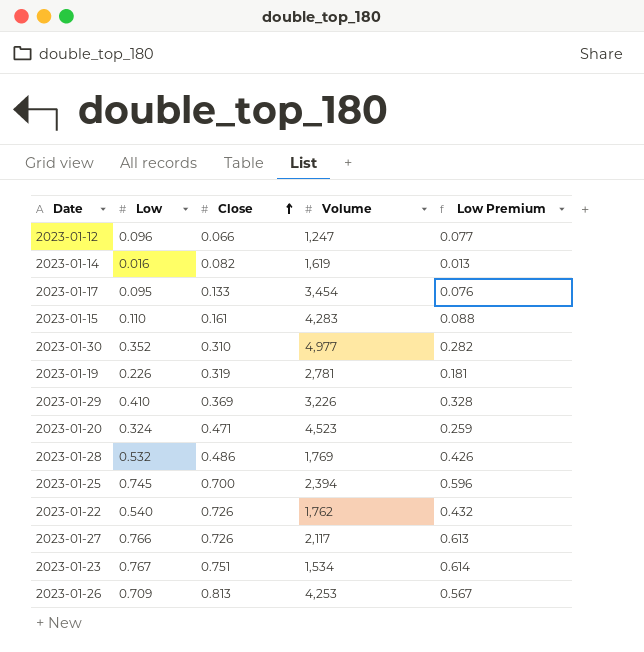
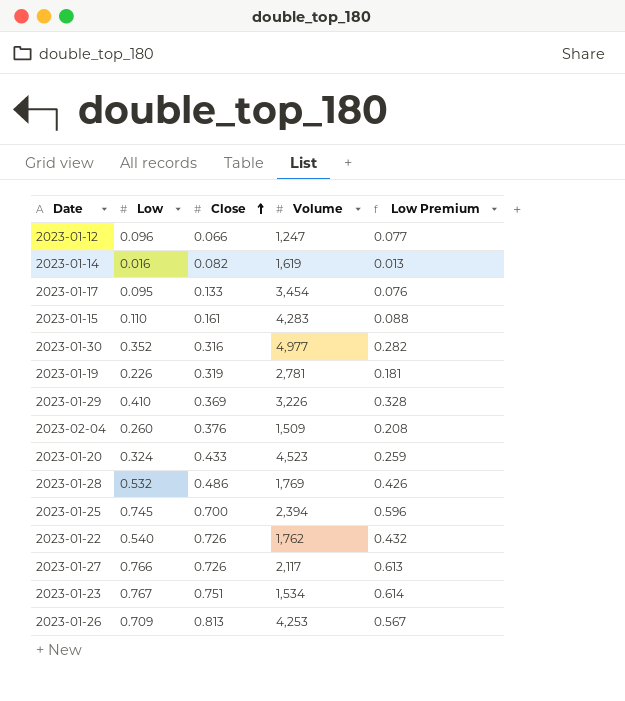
2023-01-30 | Close: 0.310 -> 0.316
row 2023-02-04: none -> 0.260 | 0.376 | 1,509 | 0.208
2023-01-20 | Close: 0.471 -> 0.433

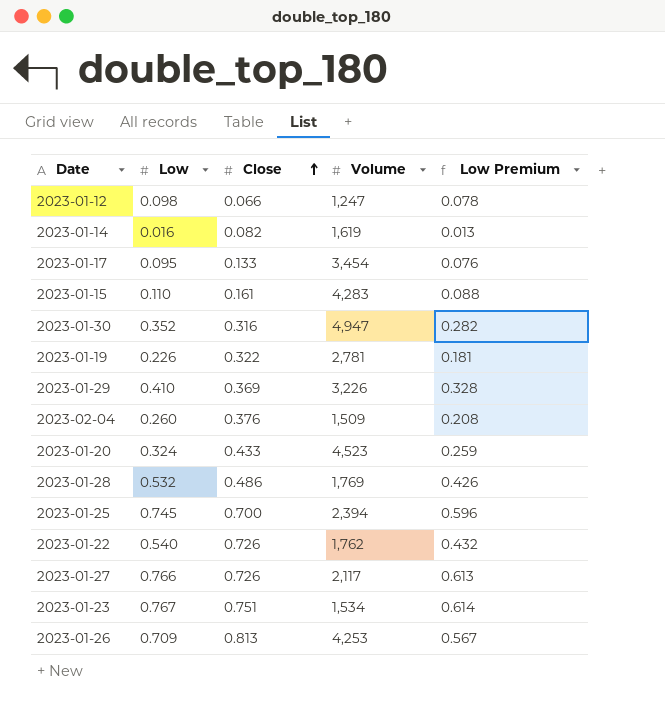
2023-01-12 | Low: 0.096 -> 0.098
2023-01-12 | Low Premium: 0.077 -> 0.078
2023-01-30 | Volume: 4,977 -> 4,947
2023-01-19 | Close: 0.319 -> 0.322

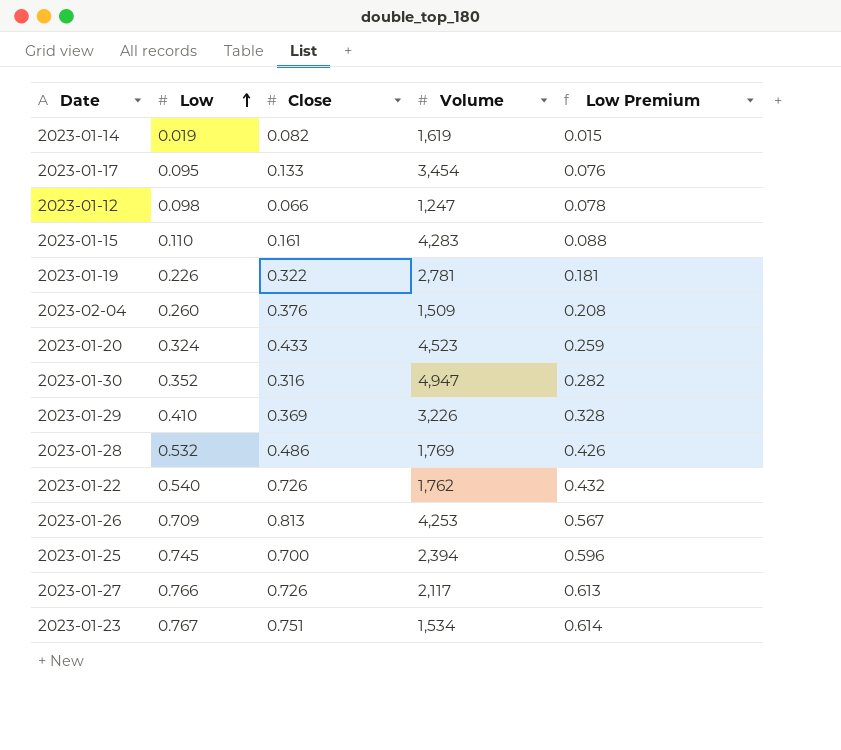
row order: Close ascending -> Low ascending
2023-01-14 | Low: 0.016 -> 0.019
2023-01-14 | Low Premium: 0.013 -> 0.015

